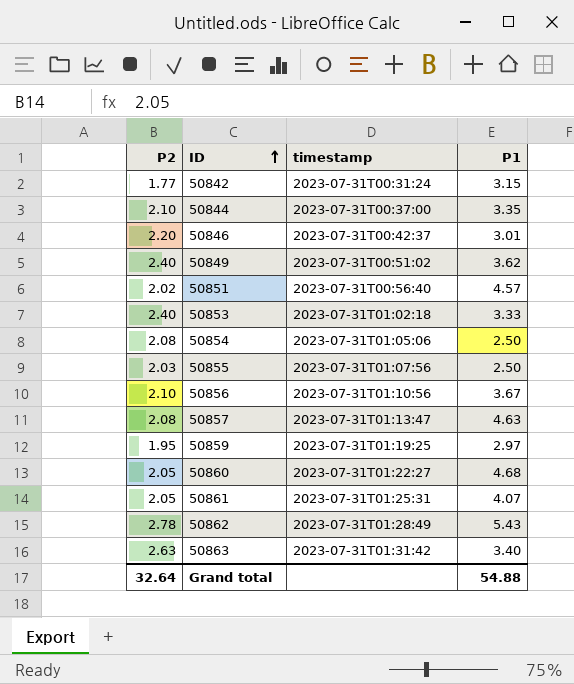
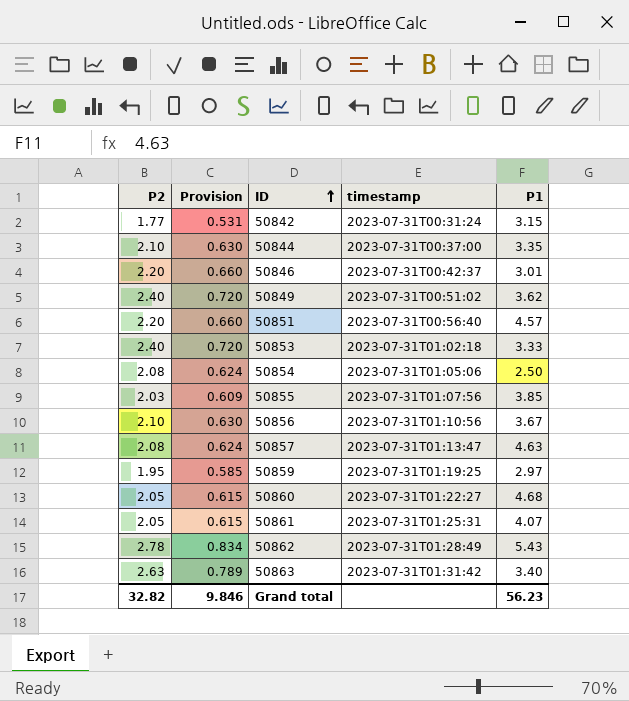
column Provision | formula: none -> [P2] * 0.3
50851 | P2: 2.02 -> 2.20
50855 | P1: 2.50 -> 3.85
Grand total | P2: 32.64 -> 32.82
Grand total | P1: 54.88 -> 56.23

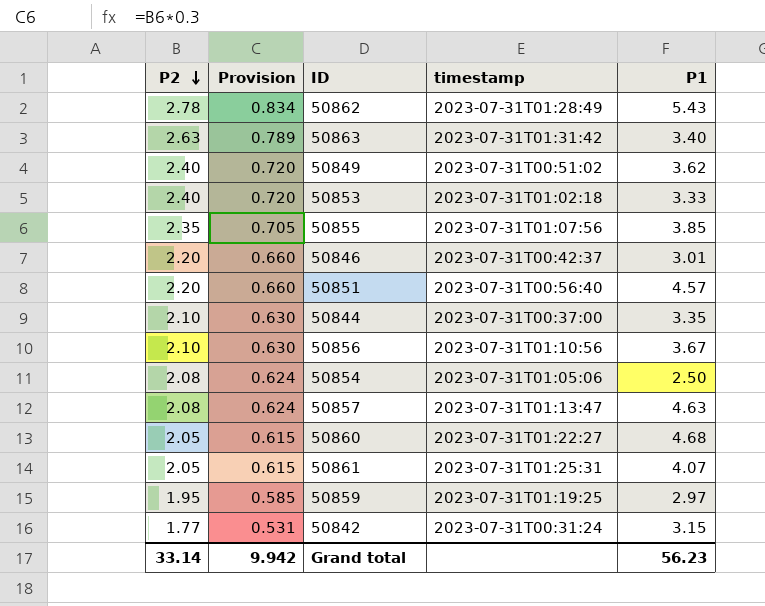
row order: ID ascending -> P2 descending
50855 | P2: 2.03 -> 2.35
50855 | Provision: 0.609 -> 0.705
Grand total | P2: 32.82 -> 33.14
Grand total | Provision: 9.846 -> 9.942

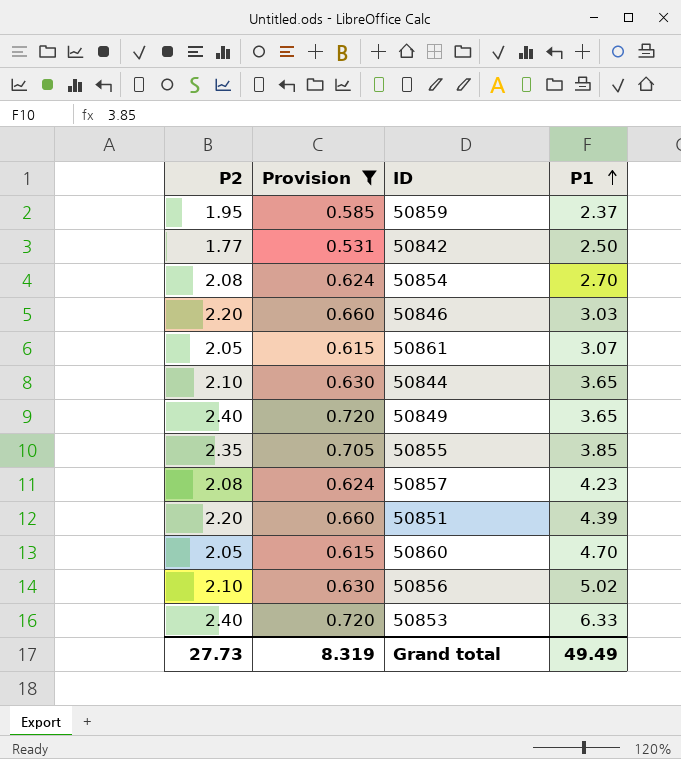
filter: none -> Provision <= 0.720
row order: P2 descending -> P1 ascending
column timestamp | position: 4 -> none
50859 | P1: 2.97 -> 2.37
50842 | P1: 3.15 -> 2.50
50854 | P1: 2.50 -> 2.70
50846 | P1: 3.01 -> 3.03
50861 | P1: 4.07 -> 3.07
50844 | P1: 3.35 -> 3.65
50849 | P1: 3.62 -> 3.65
50857 | P1: 4.63 -> 4.23
50851 | P1: 4.57 -> 4.39
50860 | P1: 4.68 -> 4.70
50856 | P1: 3.67 -> 5.02
50853 | P1: 3.33 -> 6.33
Grand total | P2: 33.14 -> 27.73
Grand total | Provision: 9.942 -> 8.319
Grand total | P1: 56.23 -> 49.49

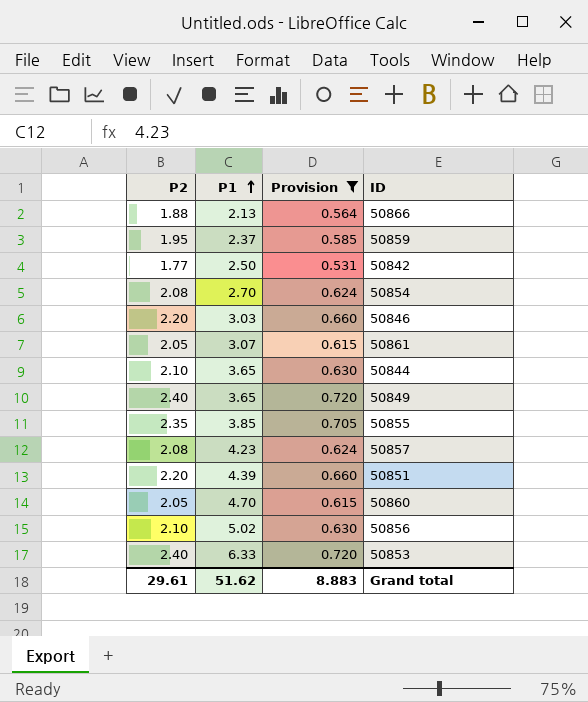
column P1 | position: 4 -> 2
row 50866: none -> 1.88 | 2.13 | 0.564
Grand total | P2: 27.73 -> 29.61
Grand total | P1: 49.49 -> 51.62
Grand total | Provision: 8.319 -> 8.883

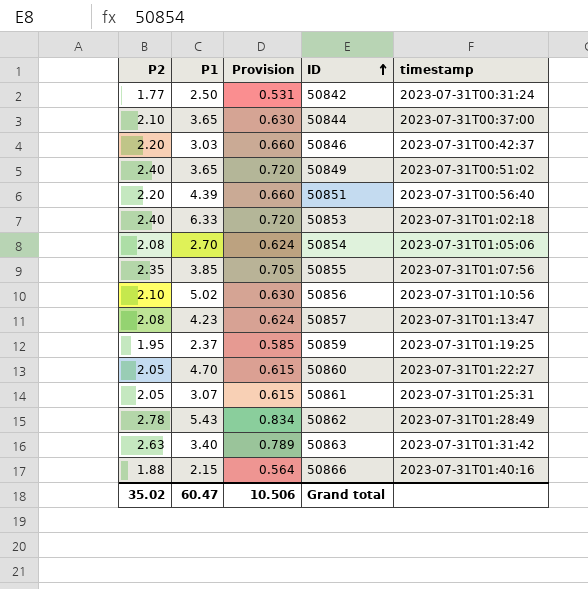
filter: Provision <= 0.720 -> none
row order: P1 ascending -> ID ascending
column timestamp | position: none -> 5
50866 | P1: 2.13 -> 2.15
Grand total | P2: 29.61 -> 35.02
Grand total | P1: 51.62 -> 60.47
Grand total | Provision: 8.883 -> 10.506

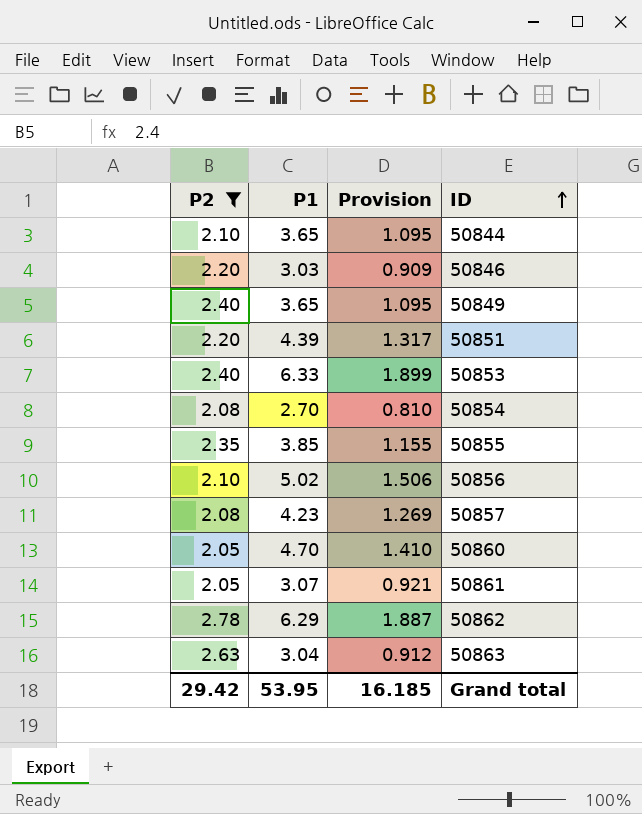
filter: none -> P2 >= 2.05
column timestamp | position: 5 -> none
column Provision | formula: [P2] * 0.3 -> [P1] * 0.3
50862 | P1: 5.43 -> 6.29
50863 | P1: 3.40 -> 3.04
Grand total | P2: 35.02 -> 29.42
Grand total | P1: 60.47 -> 53.95
Grand total | Provision: 10.506 -> 16.185

